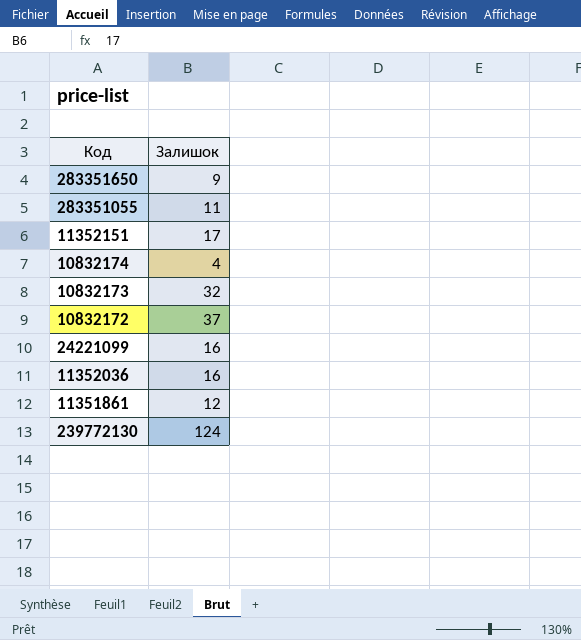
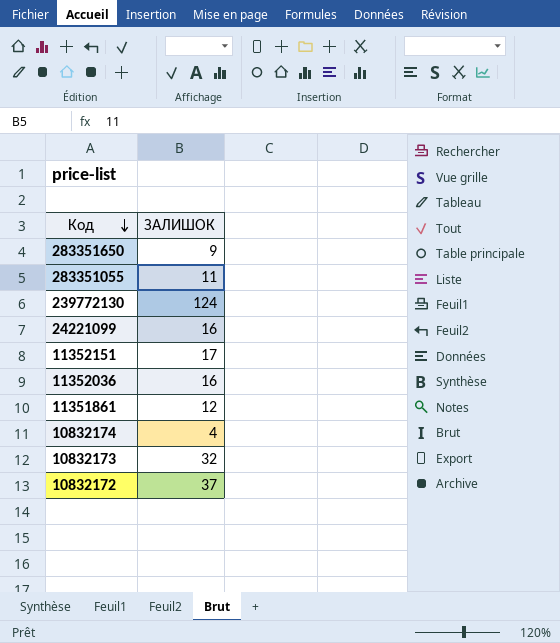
row order: none -> Код descending
column name: Залишок -> ЗАЛИШОК

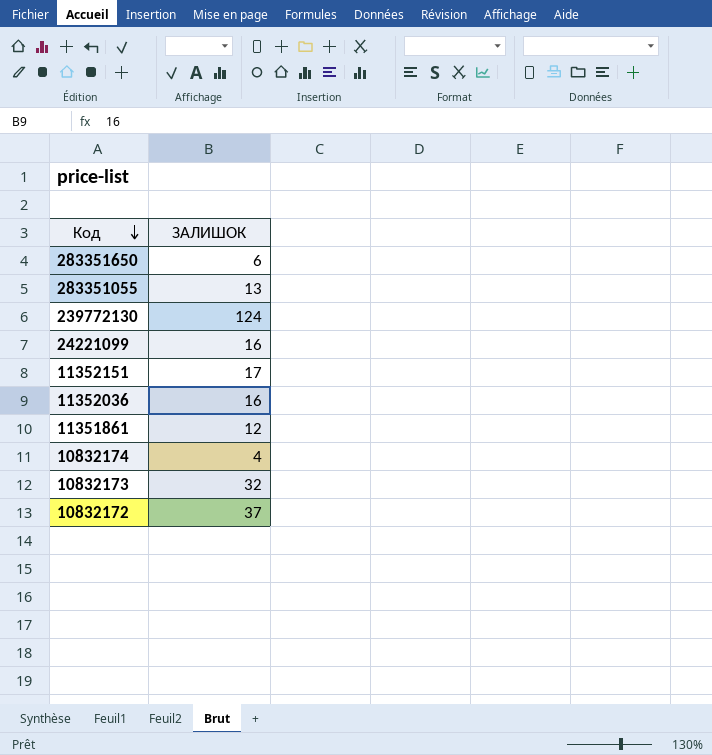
283351650 | ЗАЛИШОК: 9 -> 6
283351055 | ЗАЛИШОК: 11 -> 13

